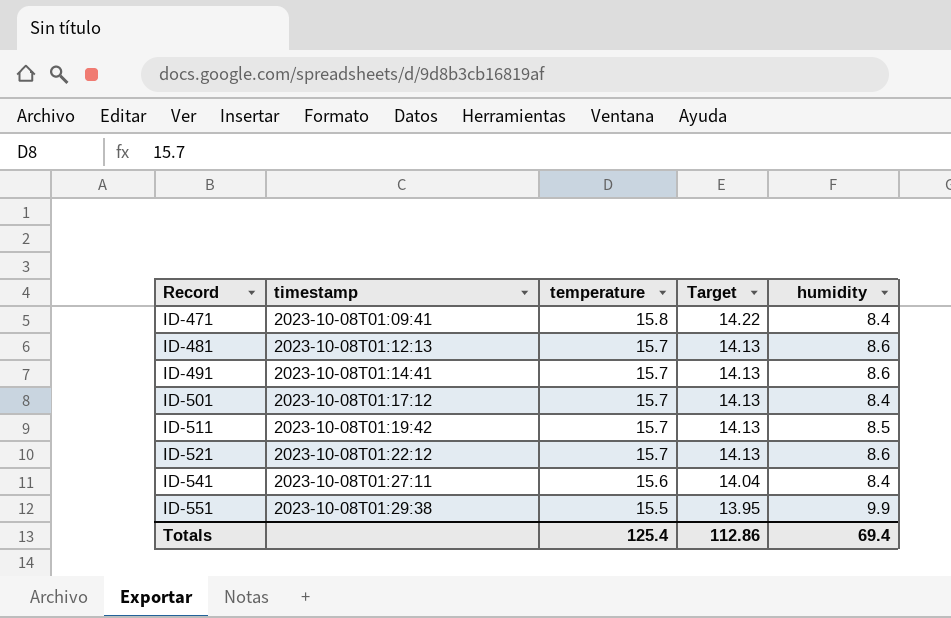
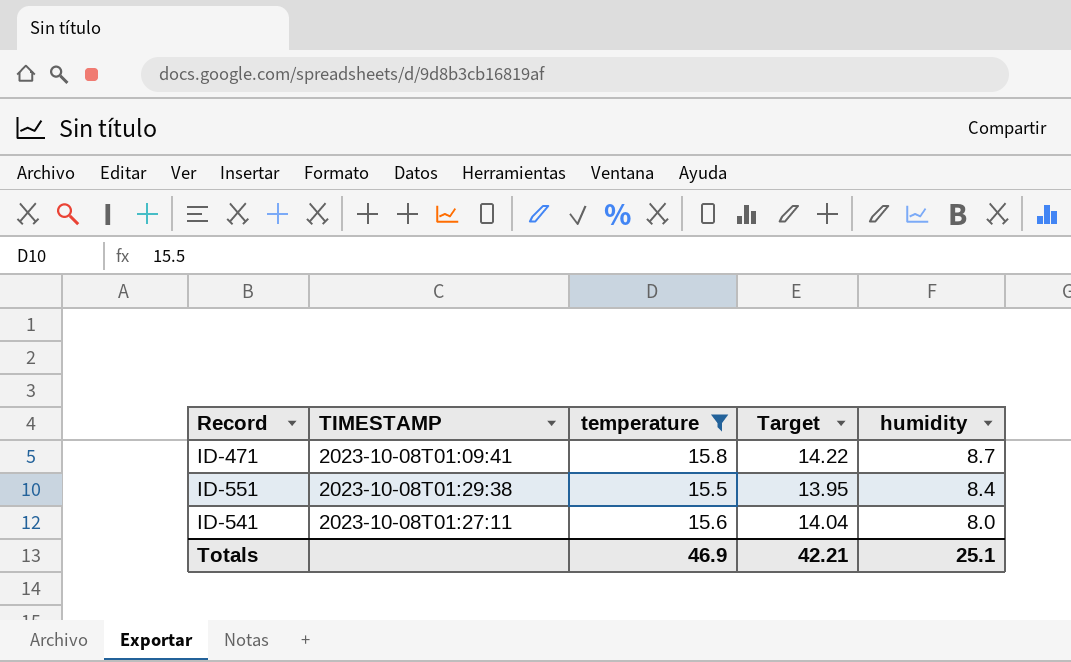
filter: none -> temperature != 15.7
row order: Record ascending -> humidity descending
column name: timestamp -> TIMESTAMP
ID-471 | humidity: 8.4 -> 8.7
ID-551 | humidity: 9.9 -> 8.4
ID-541 | humidity: 8.4 -> 8.0
Totals | temperature: 125.4 -> 46.9
Totals | Target: 112.86 -> 42.21
Totals | humidity: 69.4 -> 25.1

